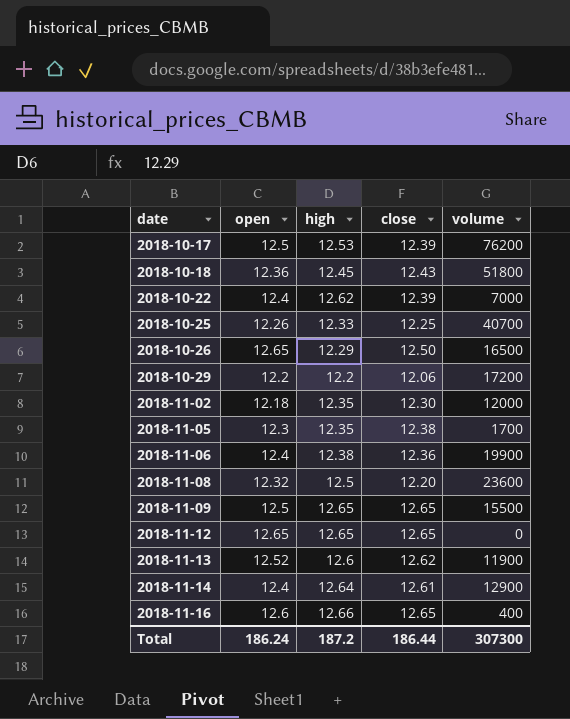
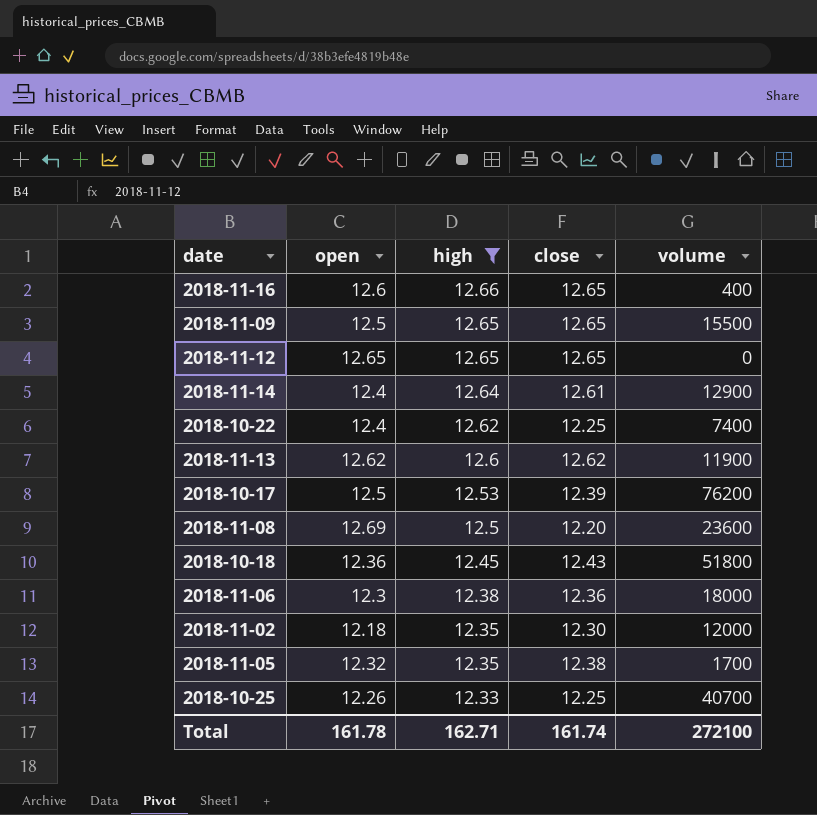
filter: none -> high >= 12.33
row order: date ascending -> high descending
2018-10-22 | close: 12.39 -> 12.25
2018-10-22 | volume: 7000 -> 7400
2018-11-13 | open: 12.52 -> 12.62
2018-11-08 | open: 12.32 -> 12.69
2018-11-06 | open: 12.4 -> 12.3
2018-11-06 | volume: 19900 -> 18000
2018-11-05 | open: 12.3 -> 12.32
Total | open: 186.24 -> 161.78
Total | high: 187.2 -> 162.71
Total | close: 186.44 -> 161.74
Total | volume: 307300 -> 272100

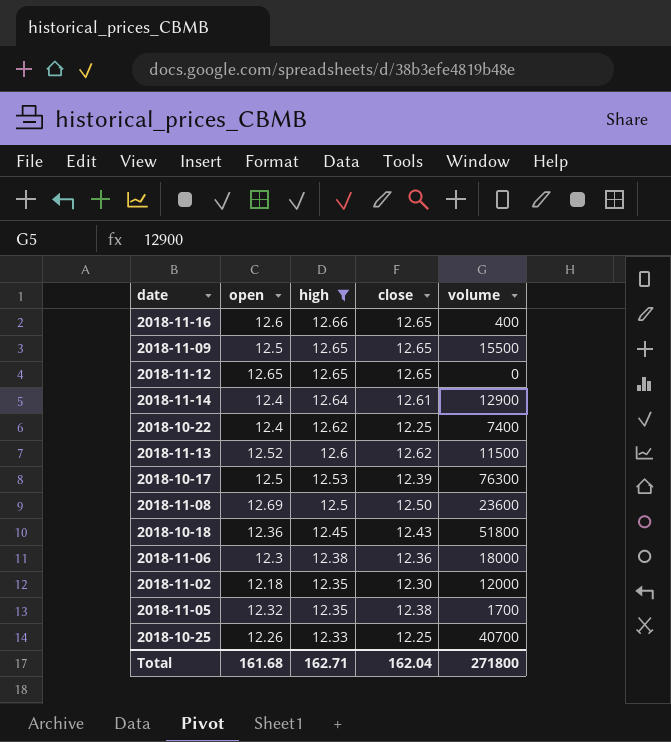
2018-11-13 | open: 12.62 -> 12.52
2018-11-13 | volume: 11900 -> 11500
2018-10-17 | volume: 76200 -> 76300
2018-11-08 | close: 12.20 -> 12.50
Total | open: 161.78 -> 161.68
Total | close: 161.74 -> 162.04
Total | volume: 272100 -> 271800

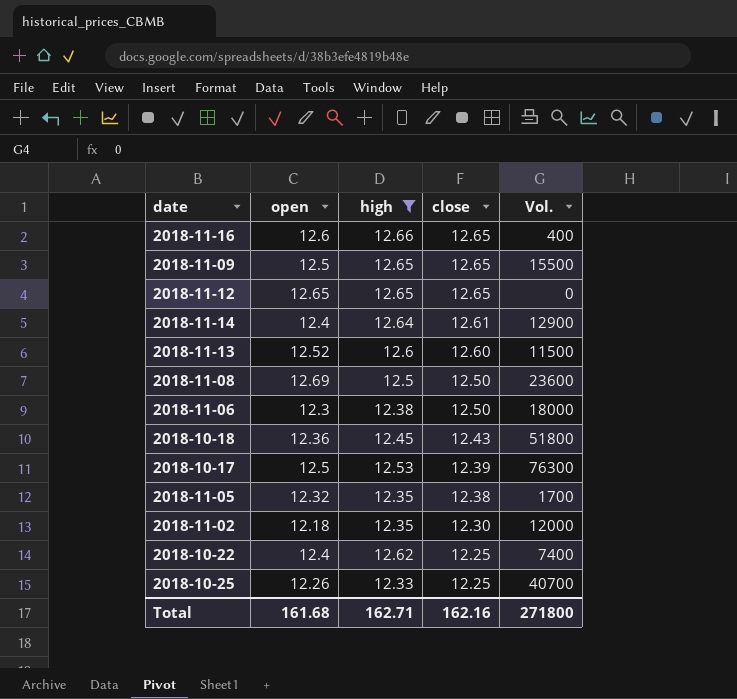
row order: high descending -> close descending
column name: volume -> Vol.
2018-11-13 | close: 12.62 -> 12.60
2018-11-06 | close: 12.36 -> 12.50
Total | close: 162.04 -> 162.16

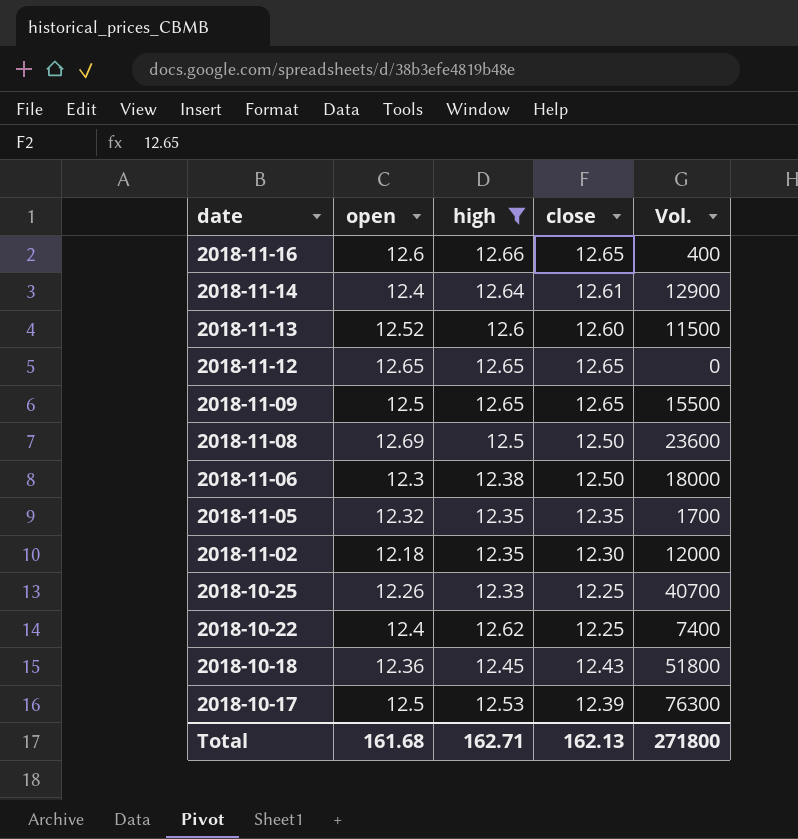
row order: close descending -> date descending
2018-11-05 | close: 12.38 -> 12.35
Total | close: 162.16 -> 162.13

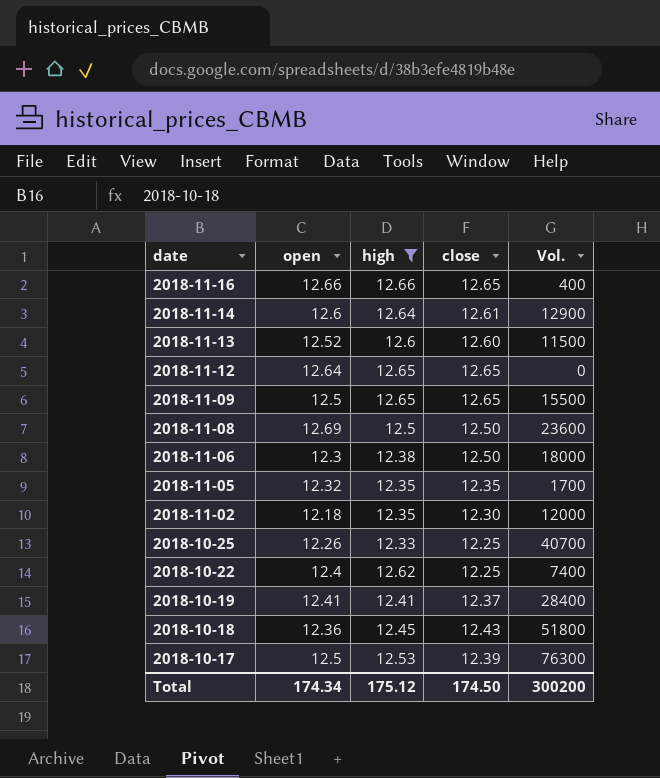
2018-11-16 | open: 12.6 -> 12.66
2018-11-14 | open: 12.4 -> 12.6
2018-11-12 | open: 12.65 -> 12.64
row 2018-10-19: none -> 12.41 | 12.41 | 12.37 | 28400
Total | open: 161.68 -> 174.34
Total | high: 162.71 -> 175.12
Total | close: 162.13 -> 174.50
Total | Vol.: 271800 -> 300200

